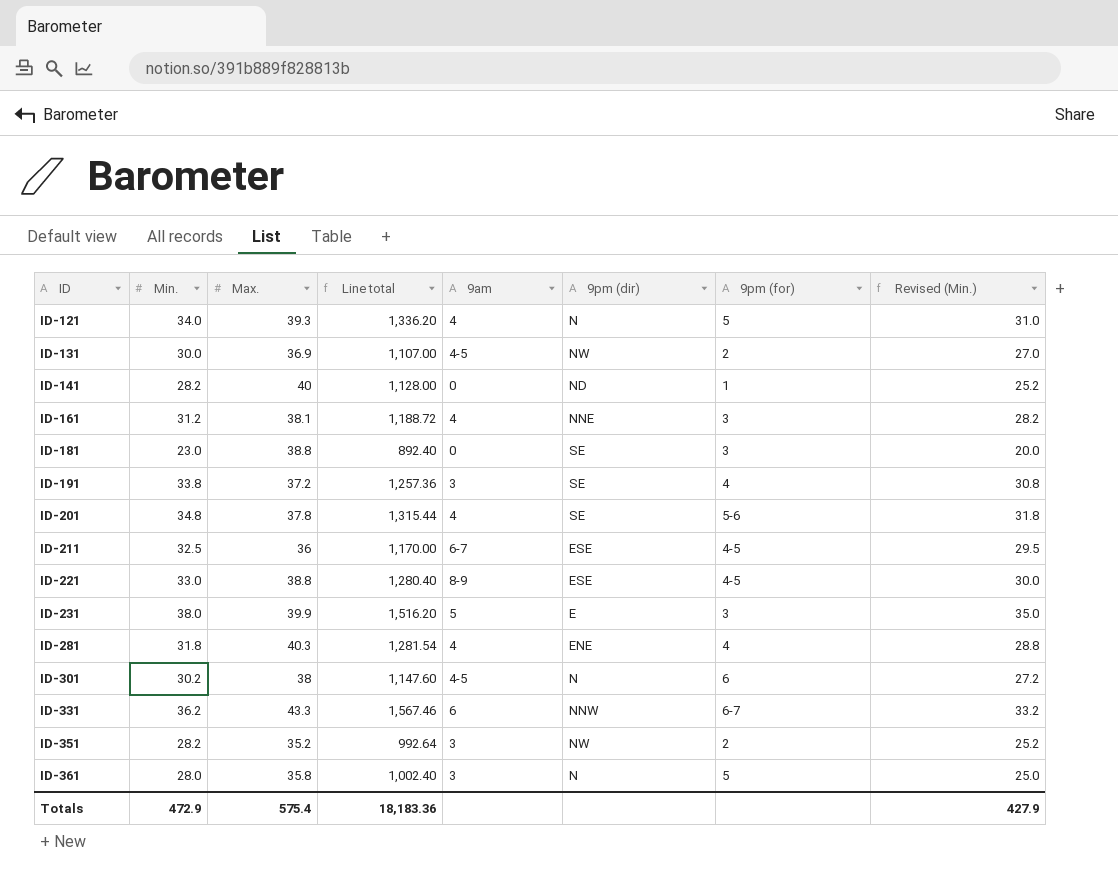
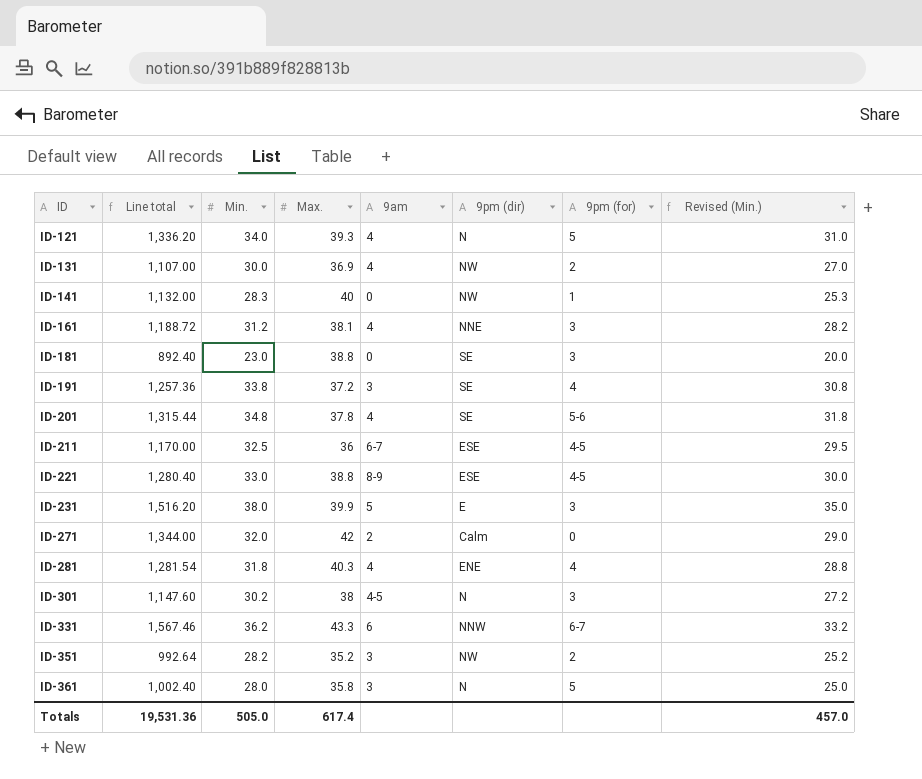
column Line total | position: 4 -> 2
ID-131 | 9am: 4-5 -> 4
ID-141 | Line total: 1,128.00 -> 1,132.00
ID-141 | Min.: 28.2 -> 28.3
ID-141 | 9pm (dir): ND -> NW
ID-141 | Revised (Min.): 25.2 -> 25.3
row ID-271: none -> 1,344.00 | 32.0 | 42 | 2 | Calm | 0 | 29.0
ID-301 | 9pm (for): 6 -> 3
Totals | Line total: 18,183.36 -> 19,531.36
Totals | Min.: 472.9 -> 505.0
Totals | Max.: 575.4 -> 617.4
Totals | Revised (Min.): 427.9 -> 457.0

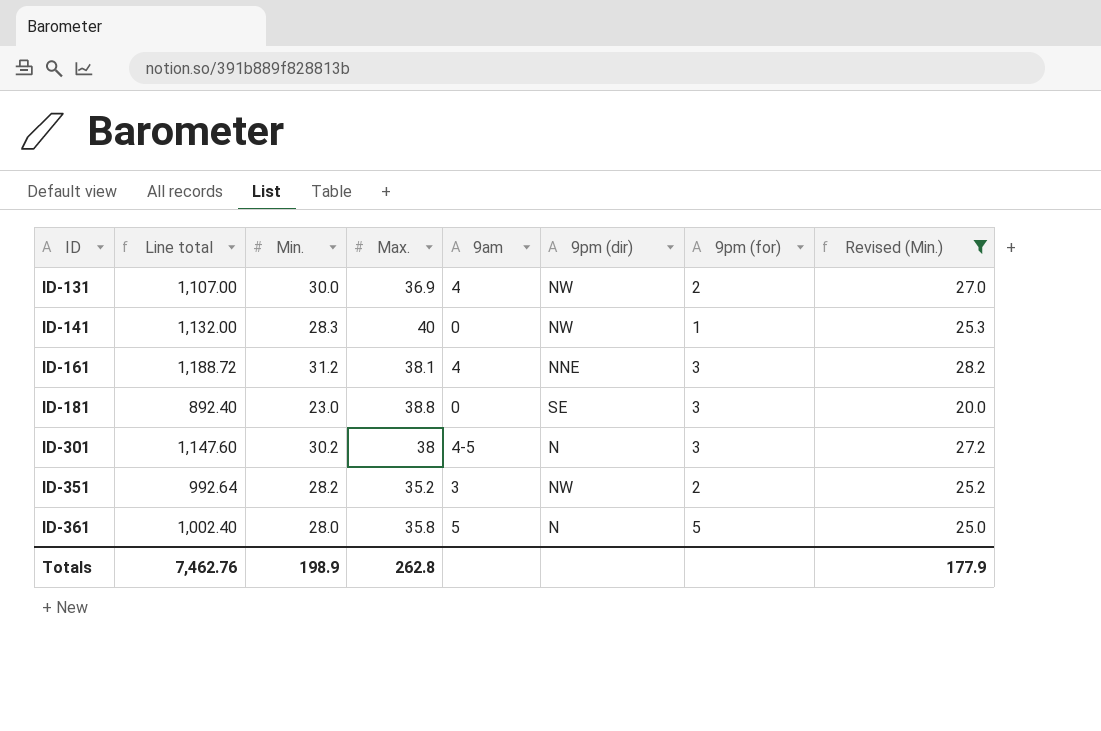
filter: none -> Revised (Min.) <= 28.2
ID-361 | 9am: 3 -> 5
Totals | Line total: 19,531.36 -> 7,462.76
Totals | Min.: 505.0 -> 198.9
Totals | Max.: 617.4 -> 262.8
Totals | Revised (Min.): 457.0 -> 177.9

